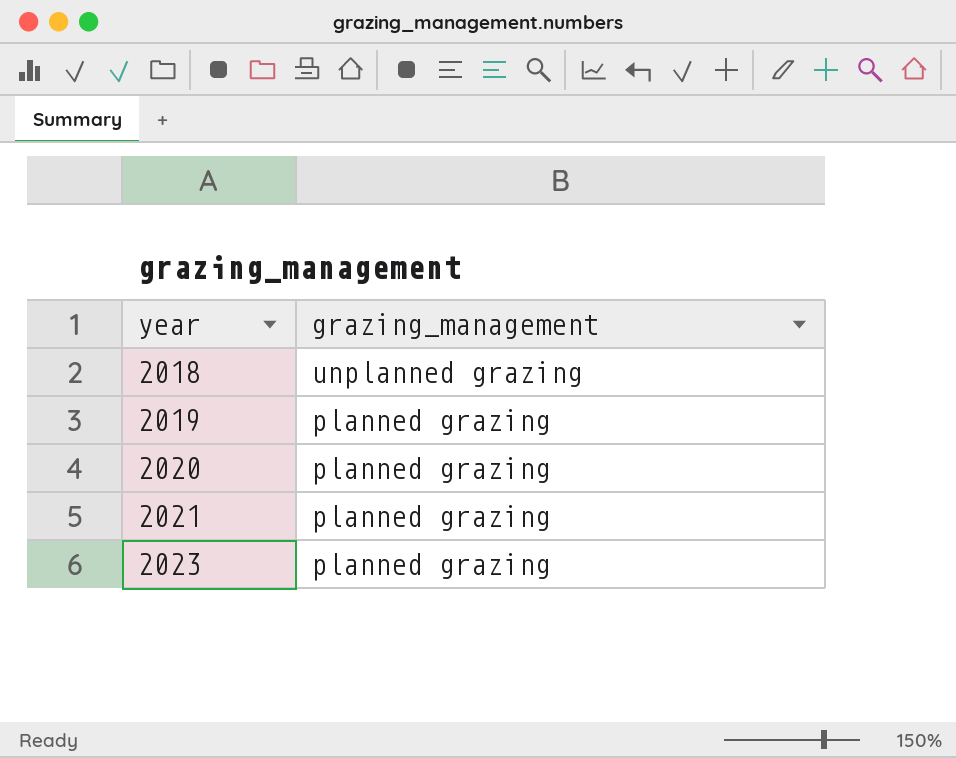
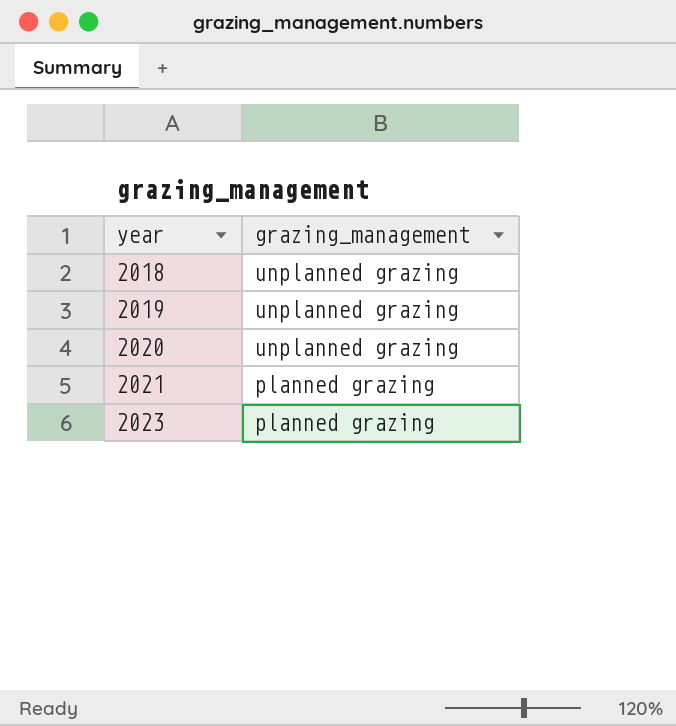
2019 | grazing_management: planned grazing -> unplanned grazing
2020 | grazing_management: planned grazing -> unplanned grazing

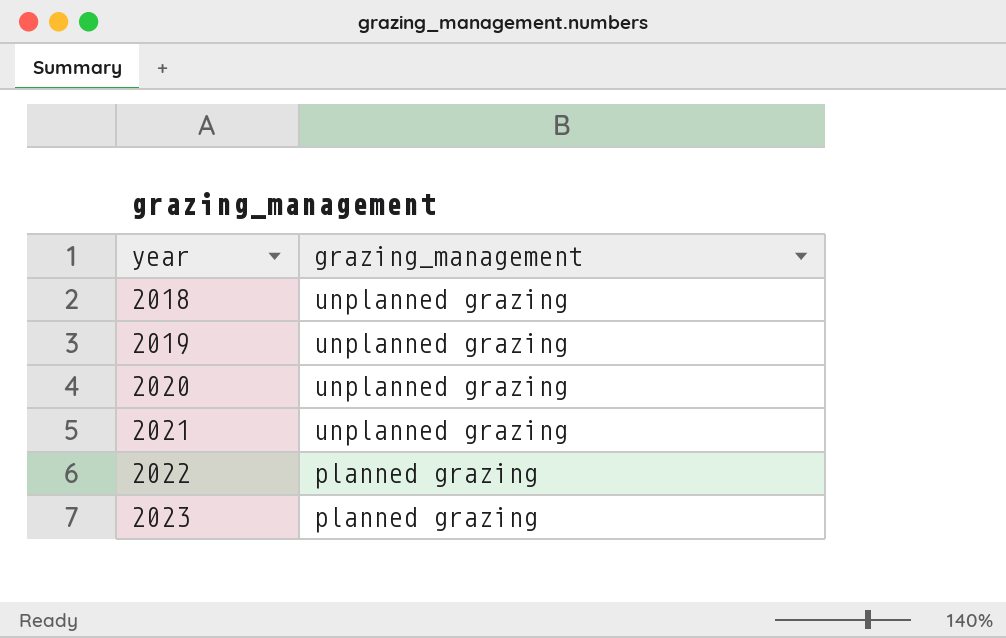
2021 | grazing_management: planned grazing -> unplanned grazing
row 2022: none -> planned grazing

